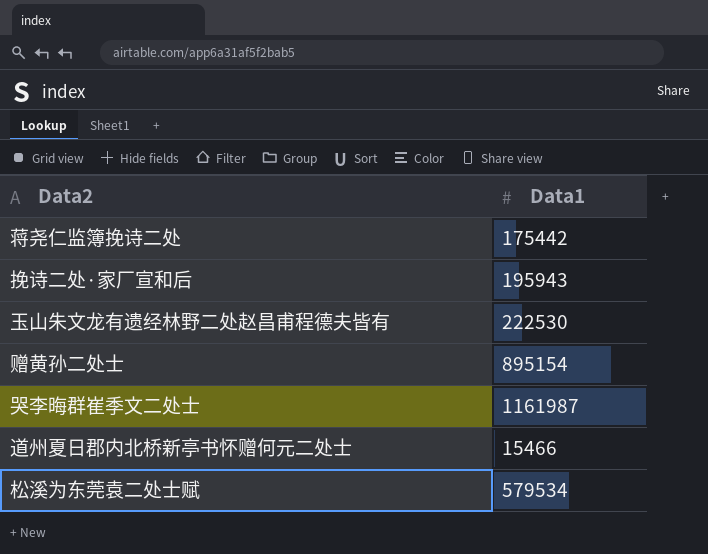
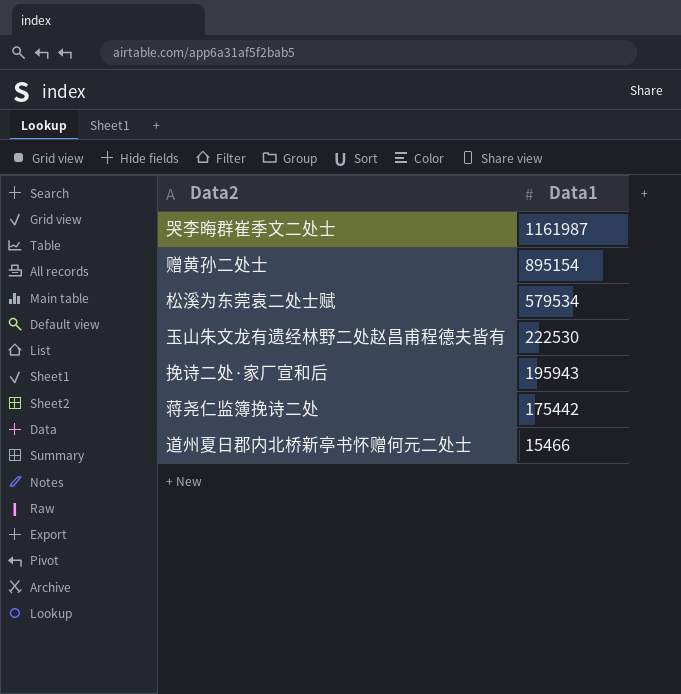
row order: none -> Data1 descending

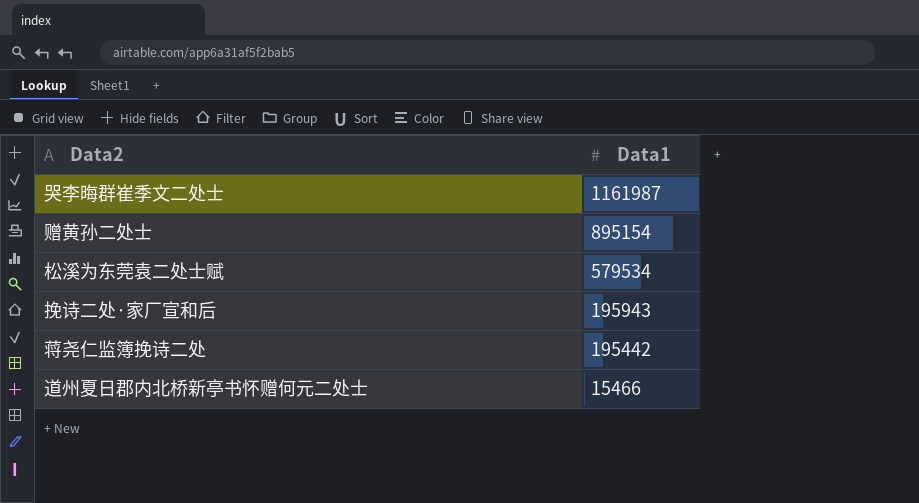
row 玉山朱文龙有遗经林野二处赵昌甫程德夫皆有: 222530 -> none
蒋尧仁监簿挽诗二处 | Data1: 175442 -> 195442

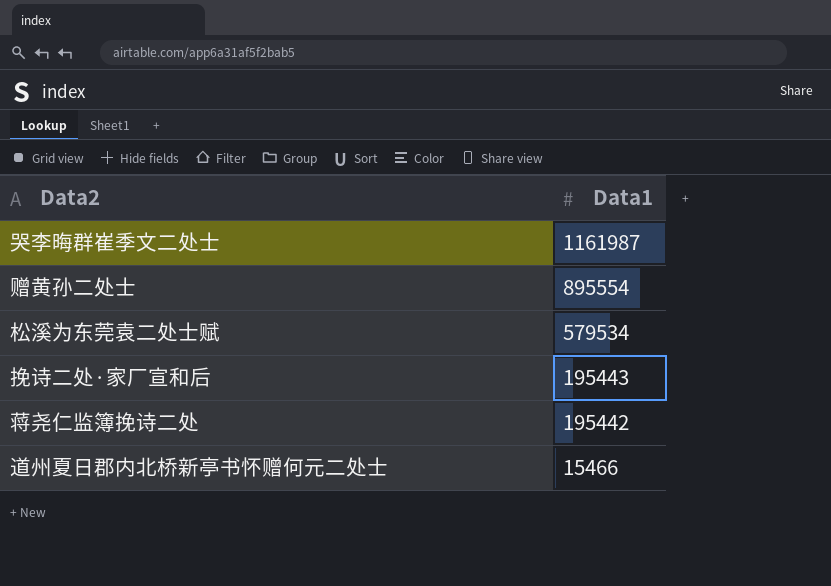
赠黄孙二处士 | Data1: 895154 -> 895554
挽诗二处·家厂宣和后 | Data1: 195943 -> 195443

